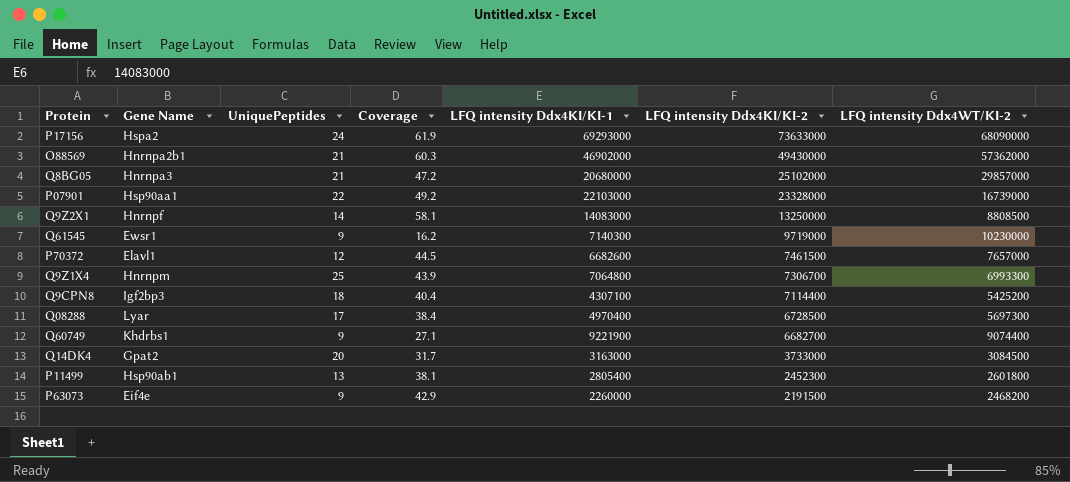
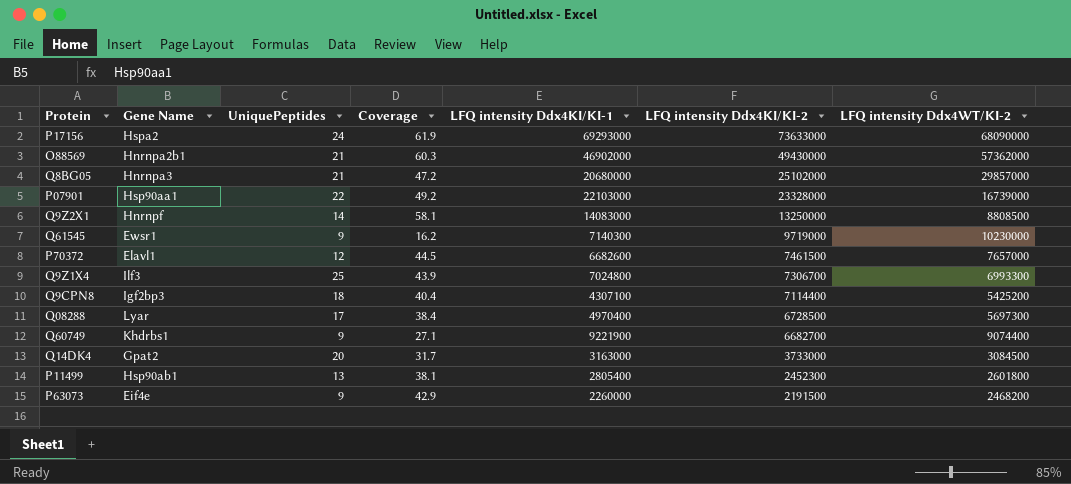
Q9Z1X4 | Gene Name: Hnrnpm -> Ilf3
Q9Z1X4 | LFQ intensity Ddx4KI/KI-1: 7064800 -> 7024800

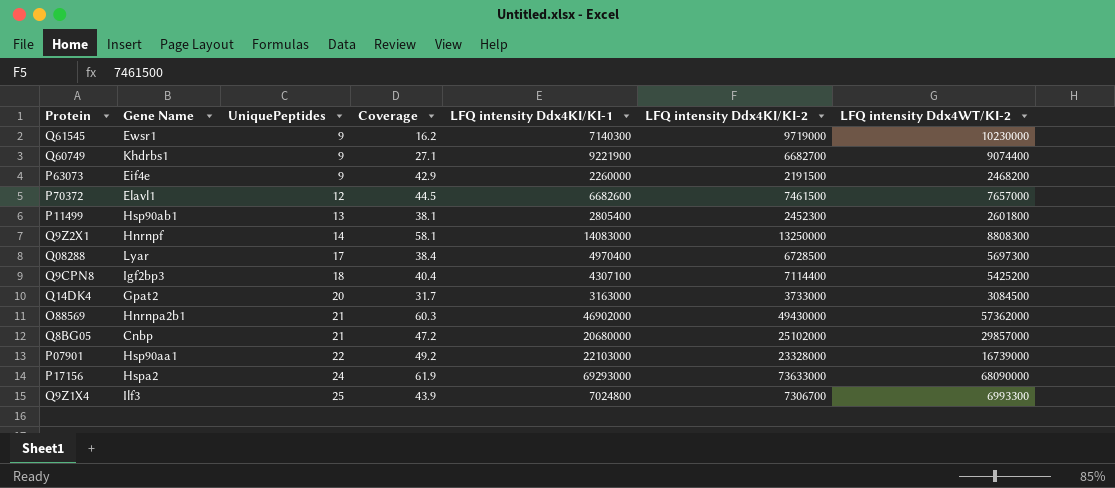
row order: LFQ intensity Ddx4KI/KI-2 descending -> UniquePeptides ascending
Q9Z2X1 | LFQ intensity Ddx4WT/KI-2: 8808500 -> 8808300
Q8BG05 | Gene Name: Hnrnpa3 -> Cnbp

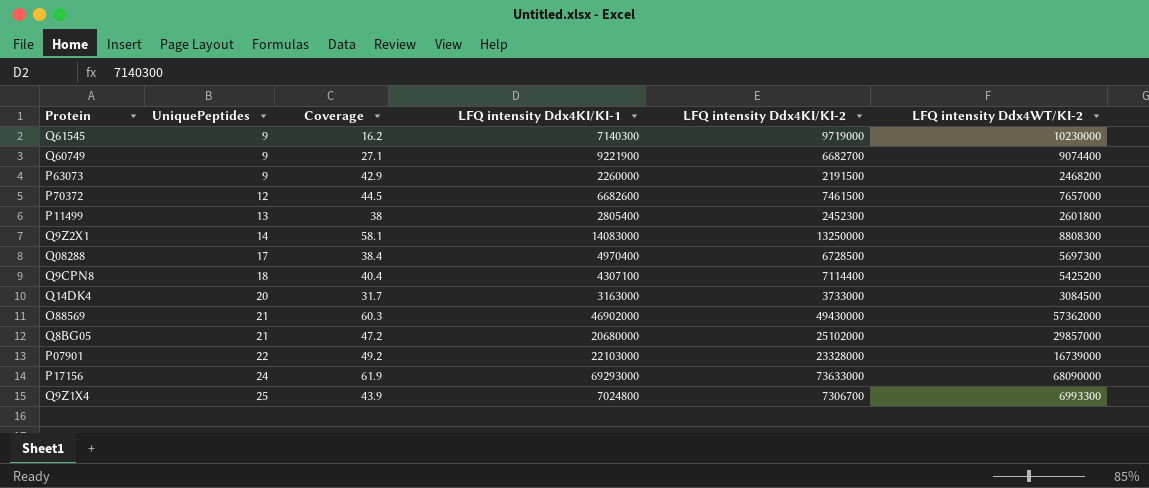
column Gene Name | position: 2 -> none
P11499 | Coverage: 38.1 -> 38

